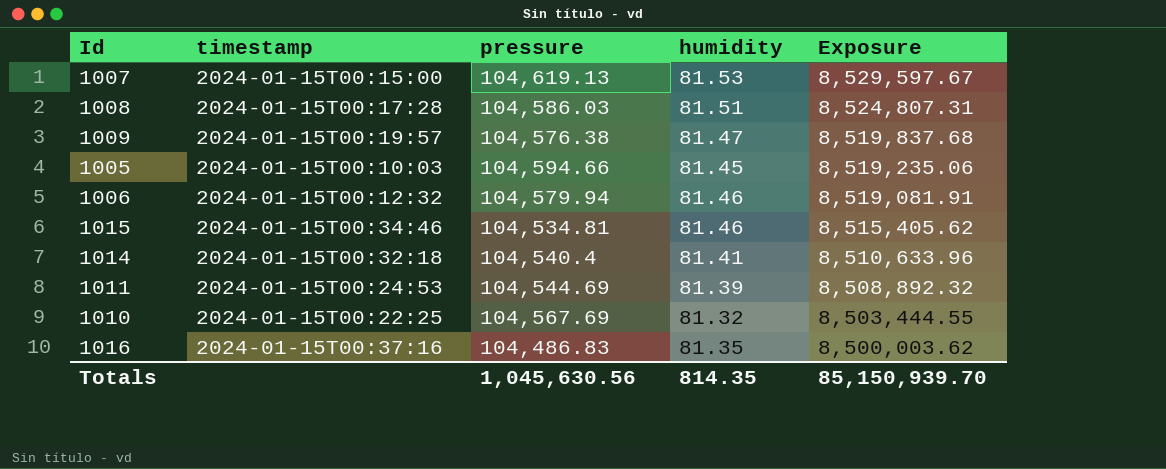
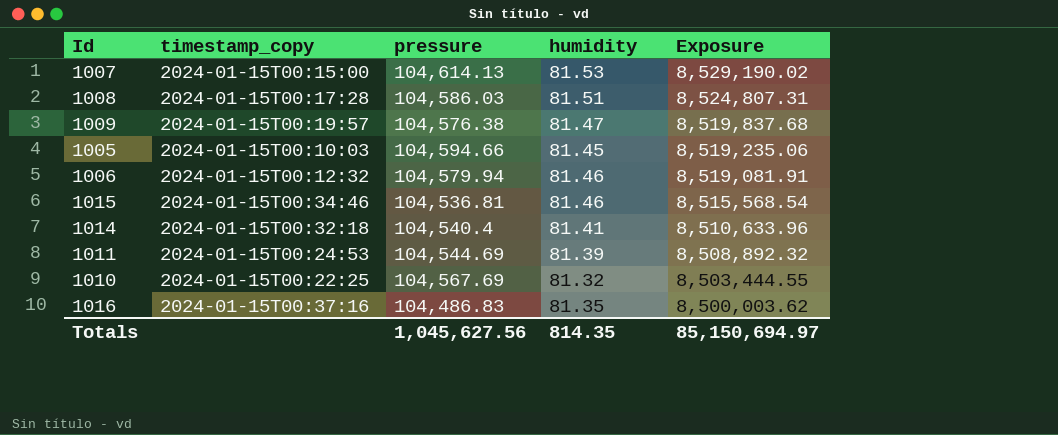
column name: timestamp -> timestamp_copy
1007 | pressure: 104,619.13 -> 104,614.13
1007 | Exposure: 8,529,597.67 -> 8,529,190.02
1015 | pressure: 104,534.81 -> 104,536.81
1015 | Exposure: 8,515,405.62 -> 8,515,568.54
Totals | pressure: 1,045,630.56 -> 1,045,627.56
Totals | Exposure: 85,150,939.70 -> 85,150,694.97

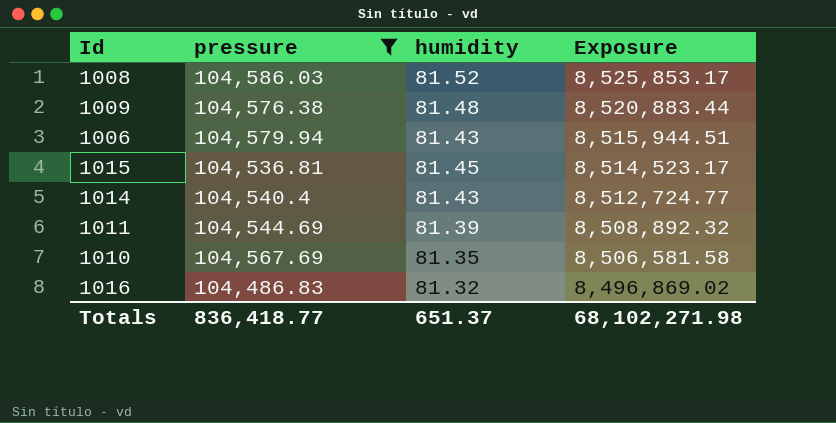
filter: none -> pressure <= 104,586.03
column timestamp_copy | position: 2 -> none
1008 | humidity: 81.51 -> 81.52
1008 | Exposure: 8,524,807.31 -> 8,525,853.17
1009 | humidity: 81.47 -> 81.48
1009 | Exposure: 8,519,837.68 -> 8,520,883.44
1006 | humidity: 81.46 -> 81.43
1006 | Exposure: 8,519,081.91 -> 8,515,944.51
1015 | humidity: 81.46 -> 81.45
1015 | Exposure: 8,515,568.54 -> 8,514,523.17
1014 | humidity: 81.41 -> 81.43
1014 | Exposure: 8,510,633.96 -> 8,512,724.77
1010 | humidity: 81.32 -> 81.35
1010 | Exposure: 8,503,444.55 -> 8,506,581.58
1016 | humidity: 81.35 -> 81.32
1016 | Exposure: 8,500,003.62 -> 8,496,869.02
Totals | pressure: 1,045,627.56 -> 836,418.77
Totals | humidity: 814.35 -> 651.37
Totals | Exposure: 85,150,694.97 -> 68,102,271.98

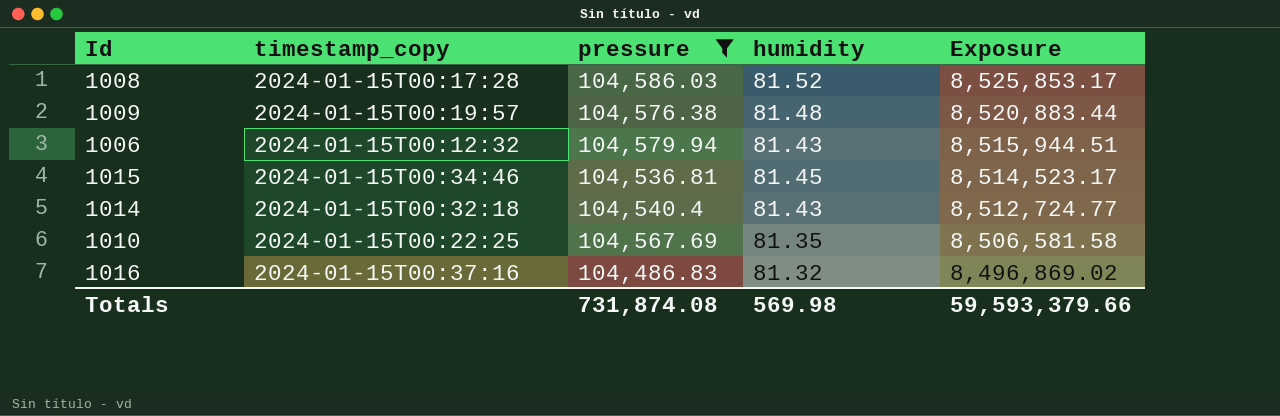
column timestamp_copy | position: none -> 2
row 1011: 104,544.69 | 81.39 | 8,508,892.32 -> none
Totals | pressure: 836,418.77 -> 731,874.08
Totals | humidity: 651.37 -> 569.98
Totals | Exposure: 68,102,271.98 -> 59,593,379.66

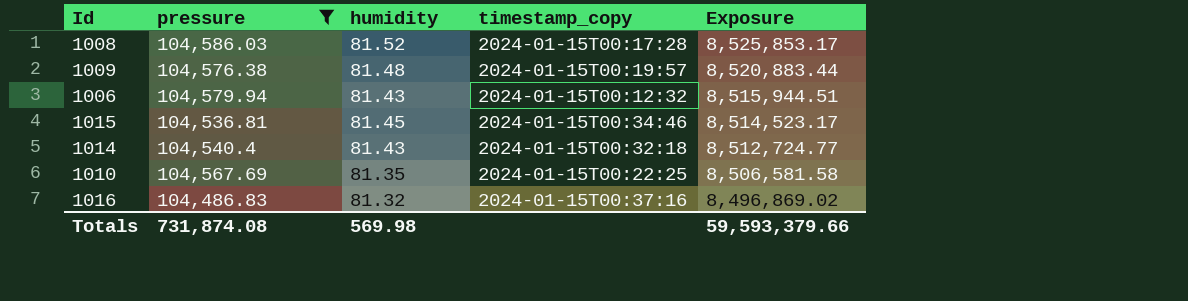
column timestamp_copy | position: 2 -> 4

